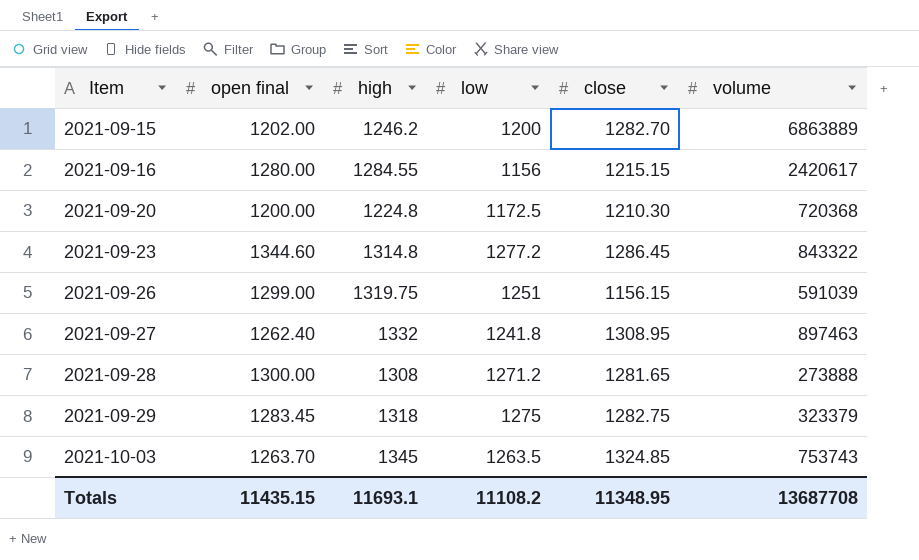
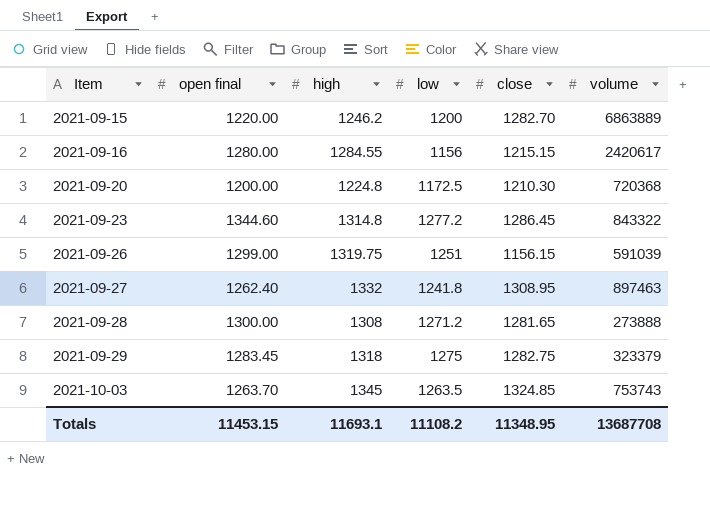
2021-09-15 | open final: 1202.00 -> 1220.00
Totals | open final: 11435.15 -> 11453.15

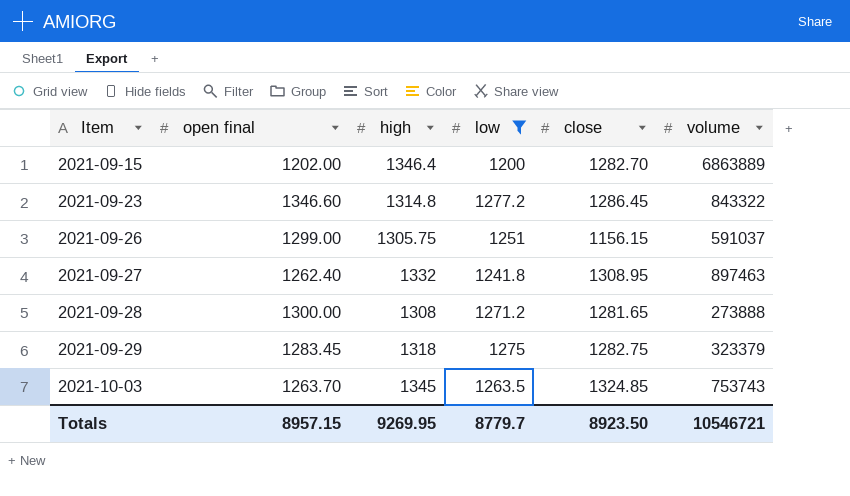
filter: none -> low >= 1200
2021-09-15 | open final: 1220.00 -> 1202.00
2021-09-15 | high: 1246.2 -> 1346.4
2021-09-23 | open final: 1344.60 -> 1346.60
2021-09-26 | high: 1319.75 -> 1305.75
2021-09-26 | volume: 591039 -> 591037
Totals | open final: 11453.15 -> 8957.15
Totals | high: 11693.1 -> 9269.95
Totals | low: 11108.2 -> 8779.7
Totals | close: 11348.95 -> 8923.50
Totals | volume: 13687708 -> 10546721

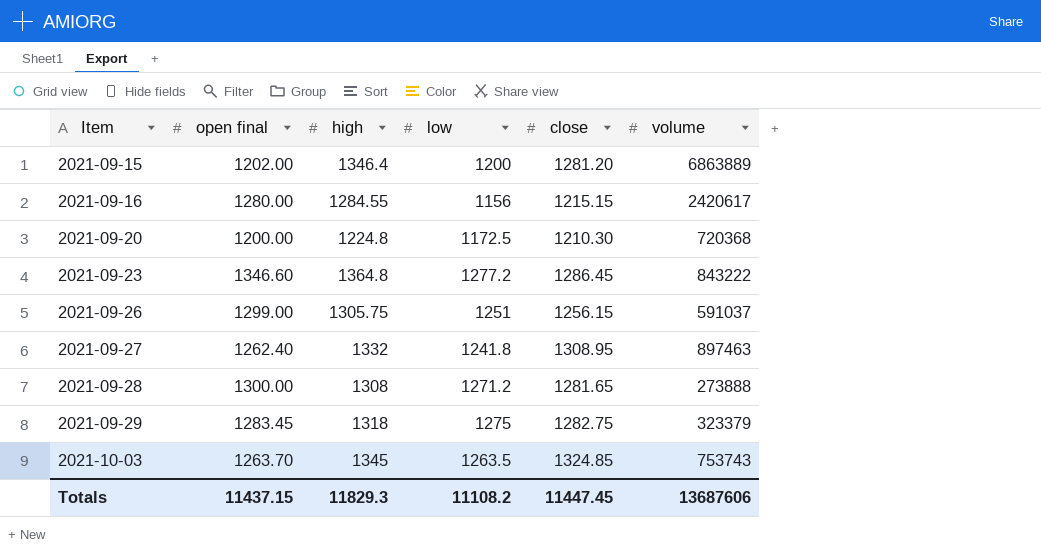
filter: low >= 1200 -> none
2021-09-15 | close: 1282.70 -> 1281.20
2021-09-23 | high: 1314.8 -> 1364.8
2021-09-23 | volume: 843322 -> 843222
2021-09-26 | close: 1156.15 -> 1256.15
Totals | open final: 8957.15 -> 11437.15
Totals | high: 9269.95 -> 11829.3
Totals | low: 8779.7 -> 11108.2
Totals | close: 8923.50 -> 11447.45
Totals | volume: 10546721 -> 13687606

